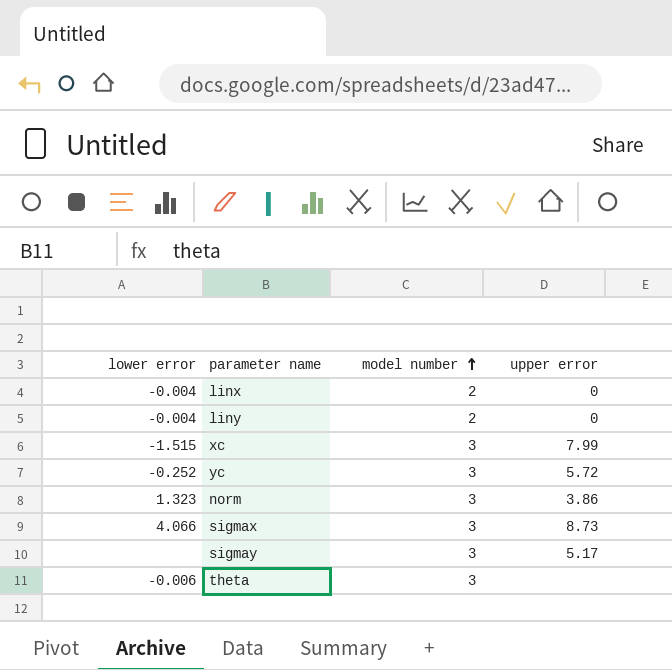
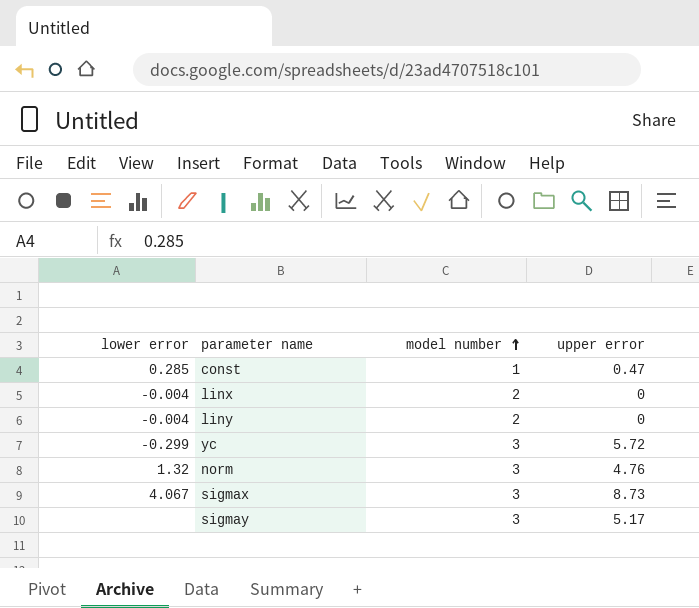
row xc: -1.515 | 3 | 7.99 -> none
row theta: -0.006 | 3 | none -> none
row const: none -> 0.285 | 1 | 0.47
yc | lower error: -0.252 -> -0.299
norm | lower error: 1.323 -> 1.32
norm | upper error: 3.86 -> 4.76
sigmax | lower error: 4.066 -> 4.067

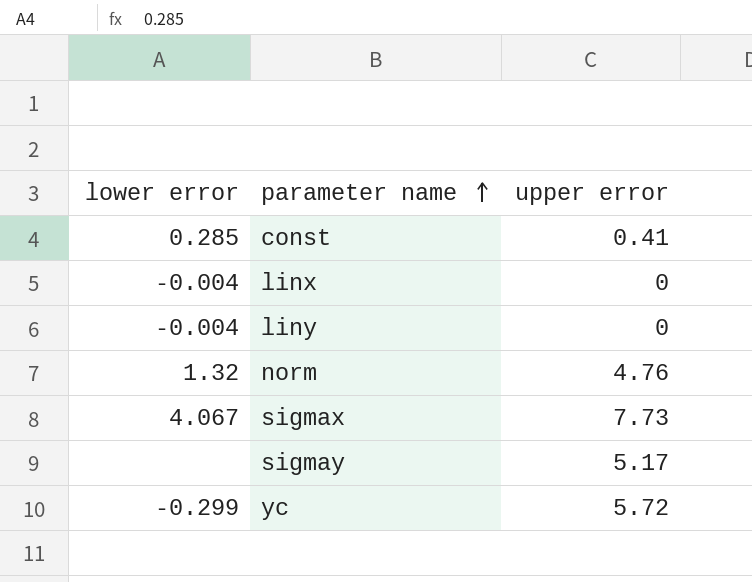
row order: model number ascending -> parameter name ascending
column model number | position: 3 -> none
const | upper error: 0.47 -> 0.41
sigmax | upper error: 8.73 -> 7.73

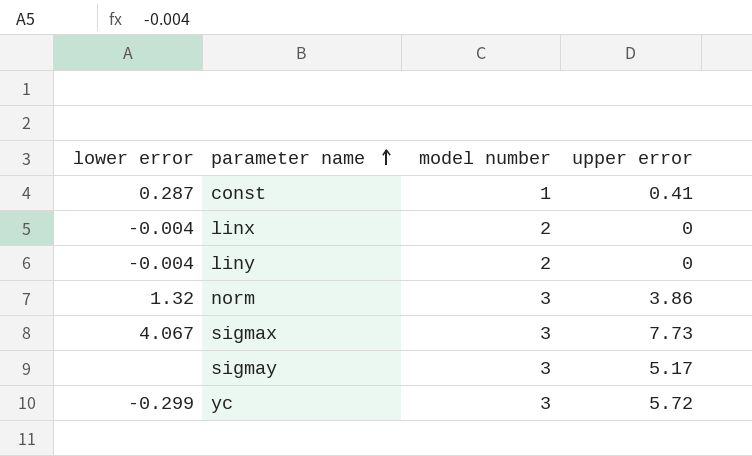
column model number | position: none -> 3
const | lower error: 0.285 -> 0.287
norm | upper error: 4.76 -> 3.86

